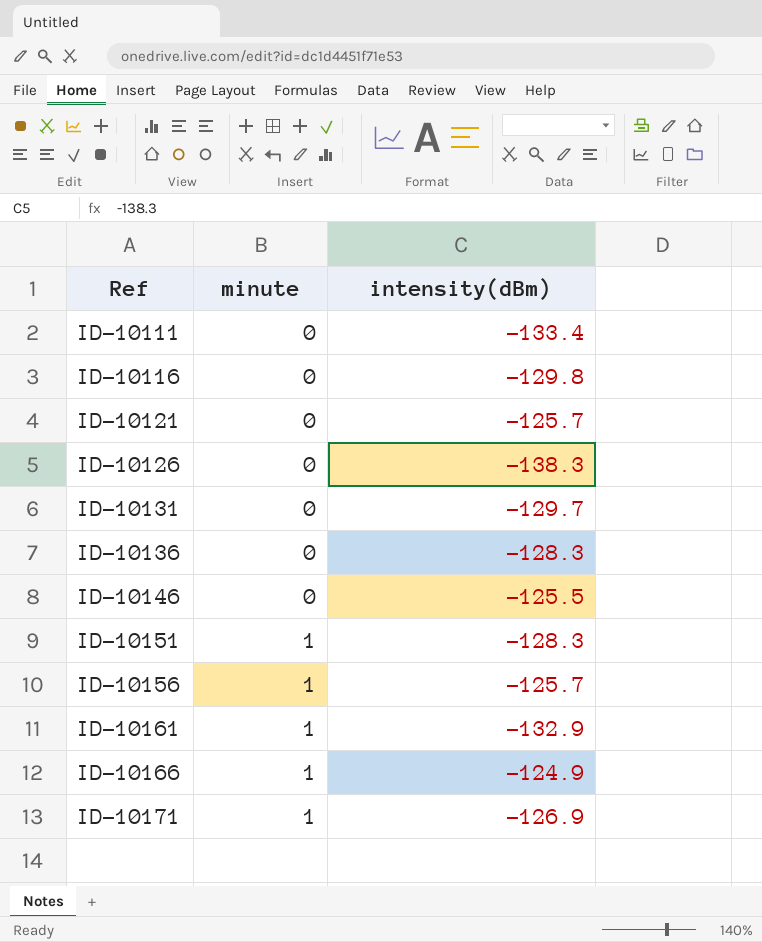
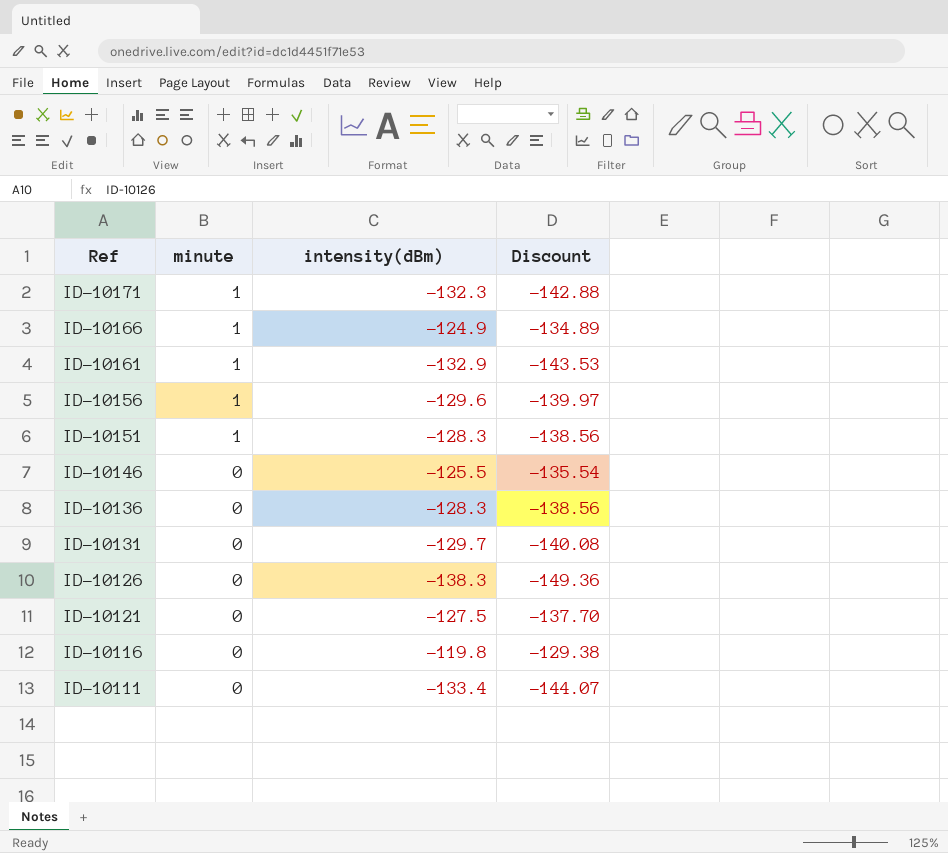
row order: Ref ascending -> Ref descending
column Discount | formula: none -> [intensity(dBm)] * 1.08
ID-10171 | intensity(dBm): -126.9 -> -132.3
ID-10156 | intensity(dBm): -125.7 -> -129.6
ID-10121 | intensity(dBm): -125.7 -> -127.5
ID-10116 | intensity(dBm): -129.8 -> -119.8

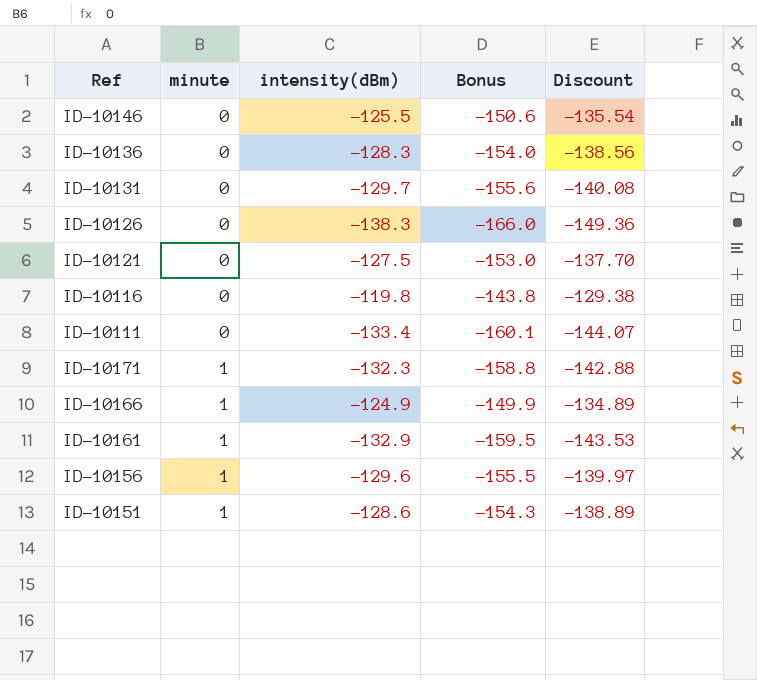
row order: Ref descending -> minute ascending
column Bonus | formula: none -> [intensity(dBm)] * 1.2
ID-10151 | intensity(dBm): -128.3 -> -128.6
ID-10151 | Discount: -138.56 -> -138.89

